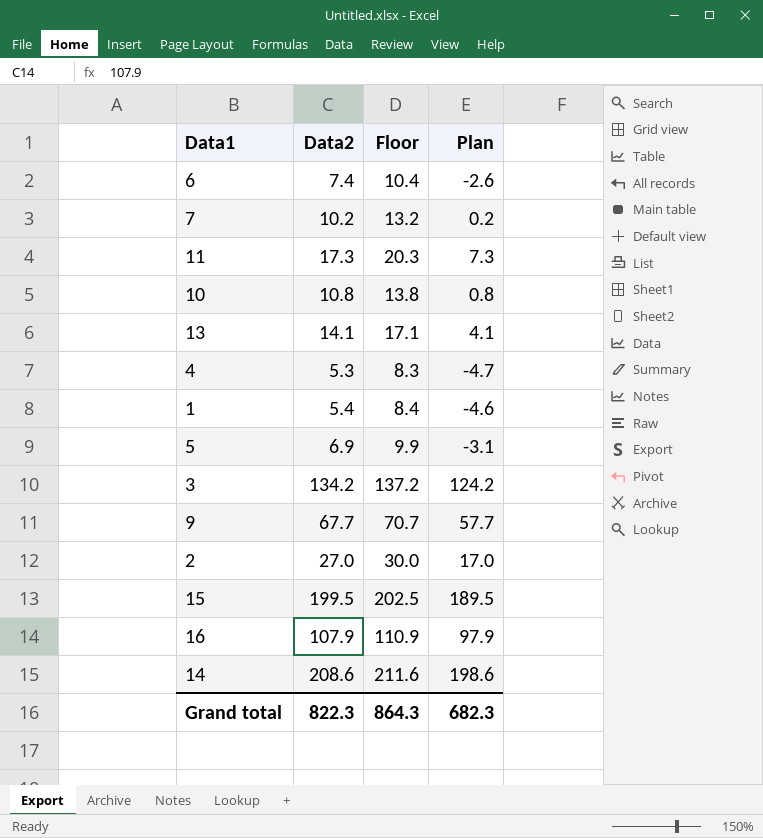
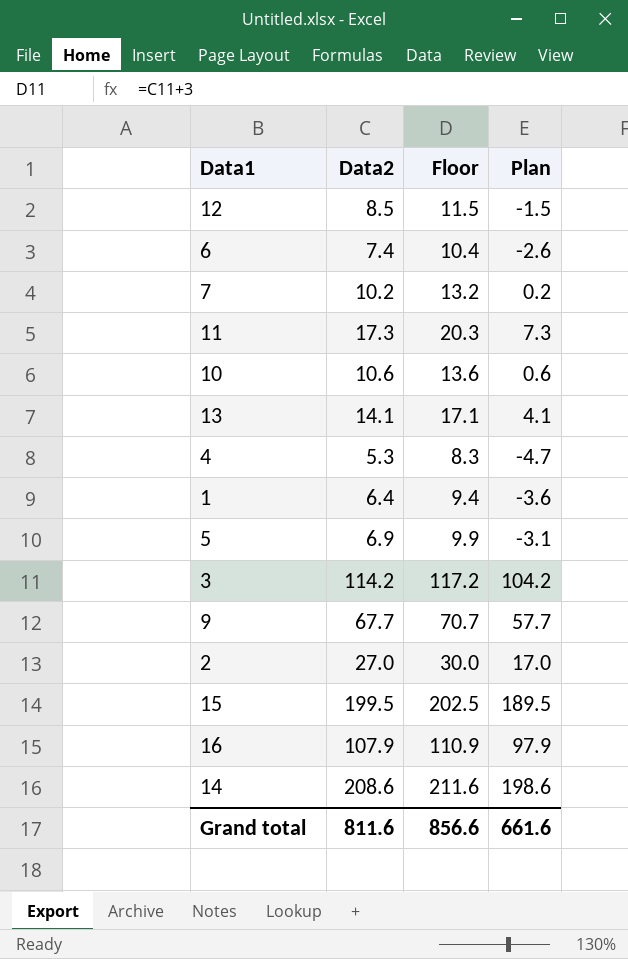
row 12: none -> 8.5 | 11.5 | -1.5
10 | Data2: 10.8 -> 10.6
10 | Floor: 13.8 -> 13.6
10 | Plan: 0.8 -> 0.6
1 | Data2: 5.4 -> 6.4
1 | Floor: 8.4 -> 9.4
1 | Plan: -4.6 -> -3.6
3 | Data2: 134.2 -> 114.2
3 | Floor: 137.2 -> 117.2
3 | Plan: 124.2 -> 104.2
Grand total | Data2: 822.3 -> 811.6
Grand total | Floor: 864.3 -> 856.6
Grand total | Plan: 682.3 -> 661.6

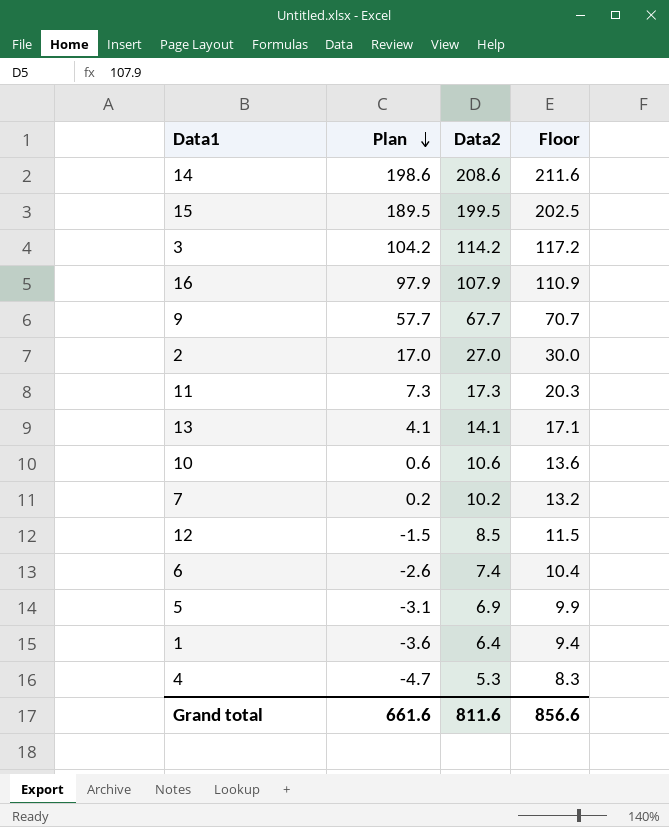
row order: none -> Plan descending
column Plan | position: 4 -> 2

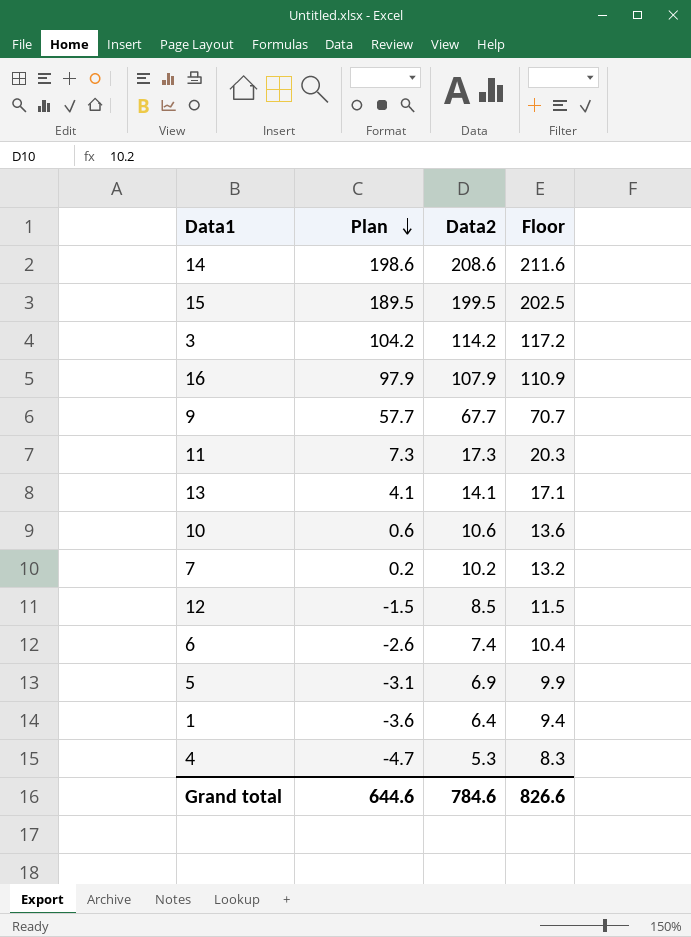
row 2: 17.0 | 27.0 | 30.0 -> none
Grand total | Plan: 661.6 -> 644.6
Grand total | Data2: 811.6 -> 784.6
Grand total | Floor: 856.6 -> 826.6

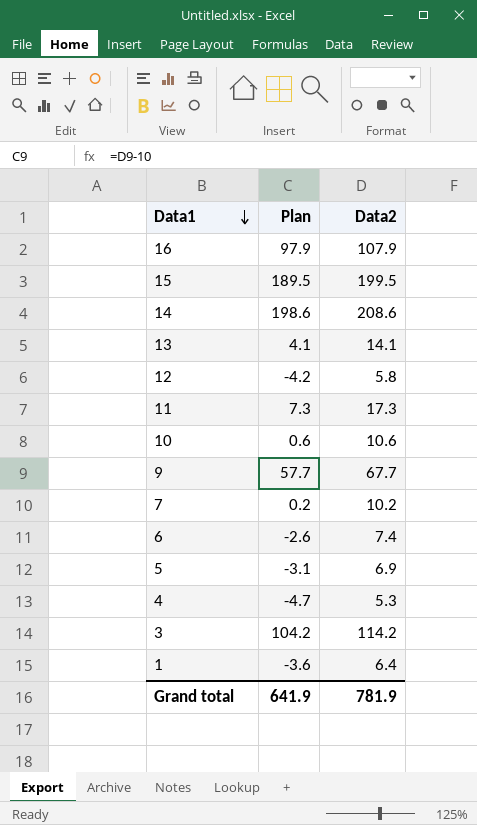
row order: Plan descending -> Data1 descending
column Floor | formula: [Data2] + 3 -> none
12 | Plan: -1.5 -> -4.2
12 | Data2: 8.5 -> 5.8
Grand total | Plan: 644.6 -> 641.9
Grand total | Data2: 784.6 -> 781.9

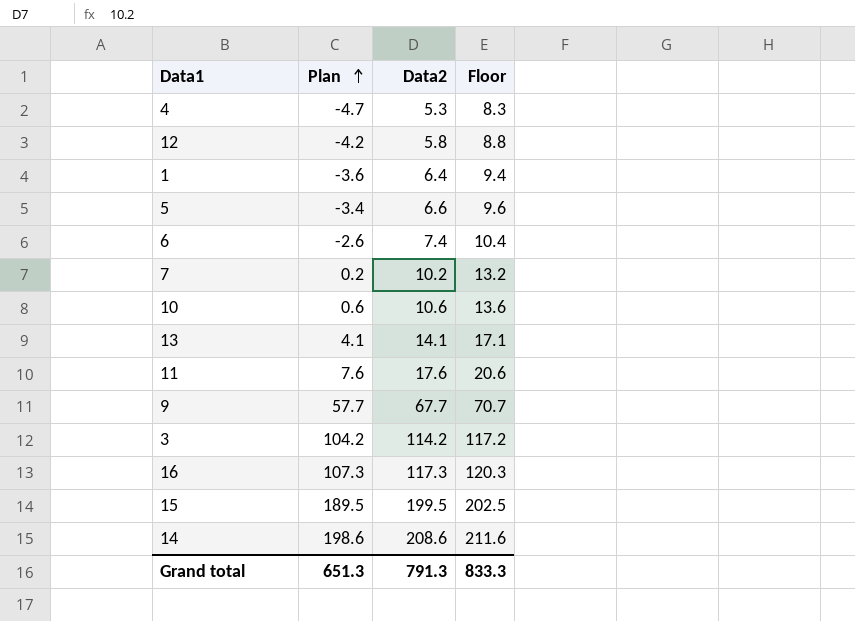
row order: Data1 descending -> Plan ascending
column Floor | formula: none -> [Data2] + 3
5 | Plan: -3.1 -> -3.4
5 | Data2: 6.9 -> 6.6
11 | Plan: 7.3 -> 7.6
11 | Data2: 17.3 -> 17.6
16 | Plan: 97.9 -> 107.3
16 | Data2: 107.9 -> 117.3
Grand total | Plan: 641.9 -> 651.3
Grand total | Data2: 781.9 -> 791.3

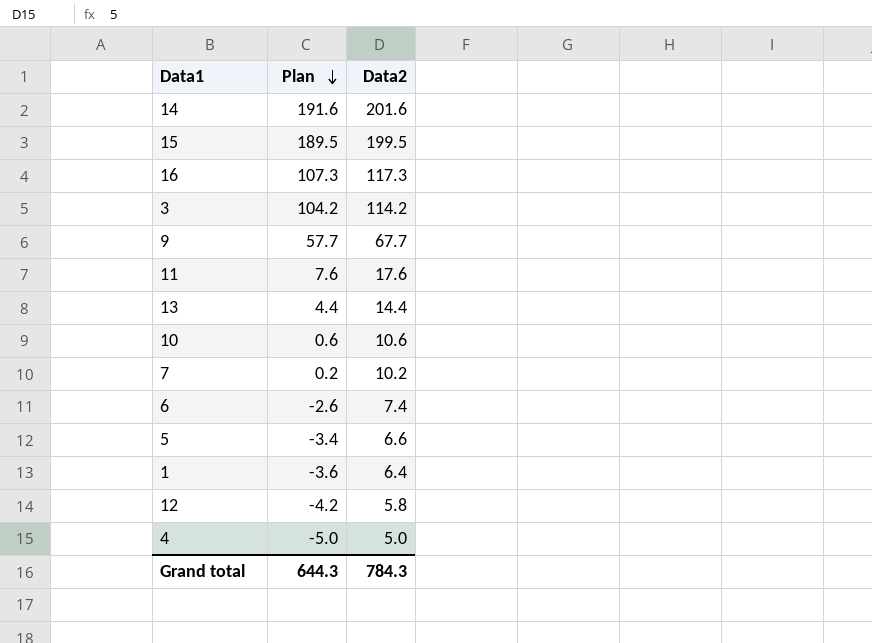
row order: Plan ascending -> Plan descending
column Floor | formula: [Data2] + 3 -> none
14 | Plan: 198.6 -> 191.6
14 | Data2: 208.6 -> 201.6
13 | Plan: 4.1 -> 4.4
13 | Data2: 14.1 -> 14.4
4 | Plan: -4.7 -> -5.0
4 | Data2: 5.3 -> 5.0
Grand total | Plan: 651.3 -> 644.3
Grand total | Data2: 791.3 -> 784.3

